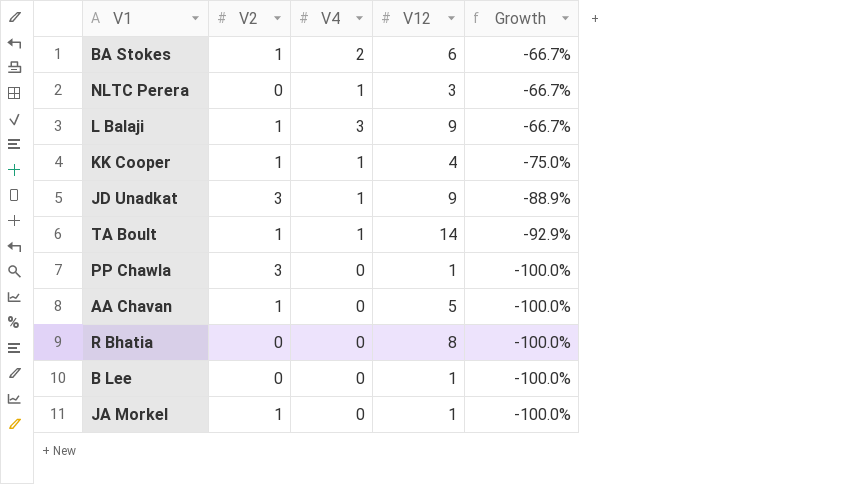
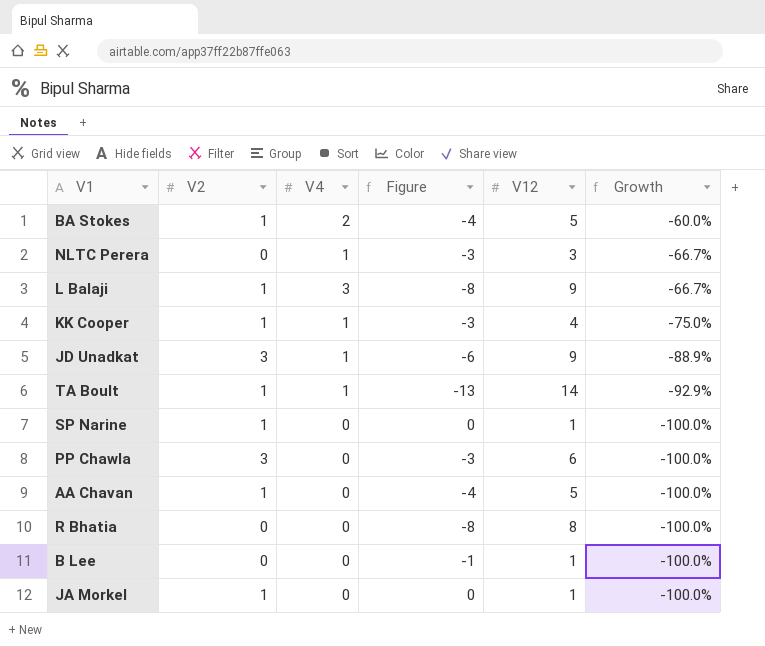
column Figure | formula: none -> [V2] - [V12]
BA Stokes | V12: 6 -> 5
BA Stokes | Growth: -66.7% -> -60.0%
row SP Narine: none -> 1 | 0 | 0 | 1 | -100.0%
PP Chawla | V12: 1 -> 6

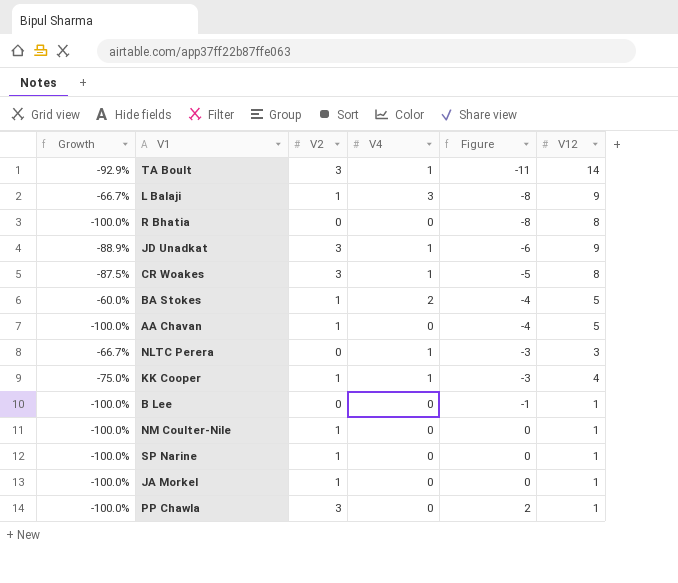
row order: Growth descending -> Figure ascending
column Growth | position: 6 -> 1
TA Boult | V2: 1 -> 3
TA Boult | Figure: -13 -> -11
row CR Woakes: none -> -87.5% | 3 | 1 | -5 | 8
row NM Coulter-Nile: none -> -100.0% | 1 | 0 | 0 | 1
PP Chawla | Figure: -3 -> 2
PP Chawla | V12: 6 -> 1

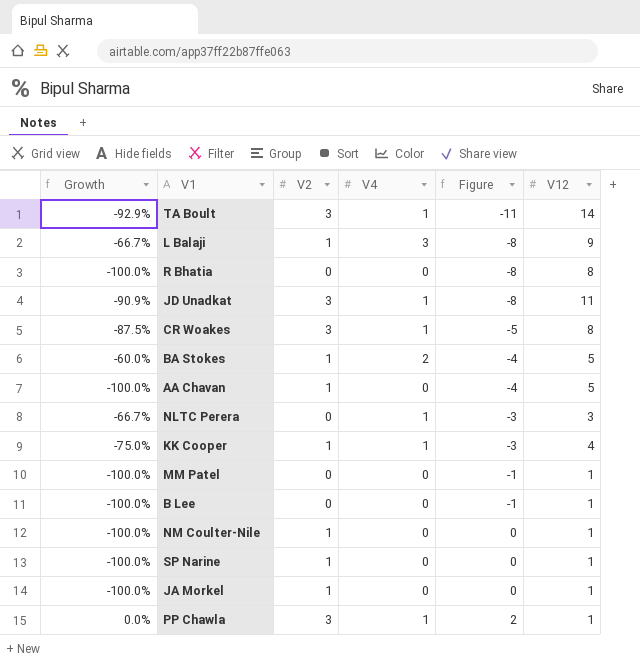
JD Unadkat | Growth: -88.9% -> -90.9%
JD Unadkat | Figure: -6 -> -8
JD Unadkat | V12: 9 -> 11
row MM Patel: none -> -100.0% | 0 | 0 | -1 | 1
PP Chawla | Growth: -100.0% -> 0.0%
PP Chawla | V4: 0 -> 1

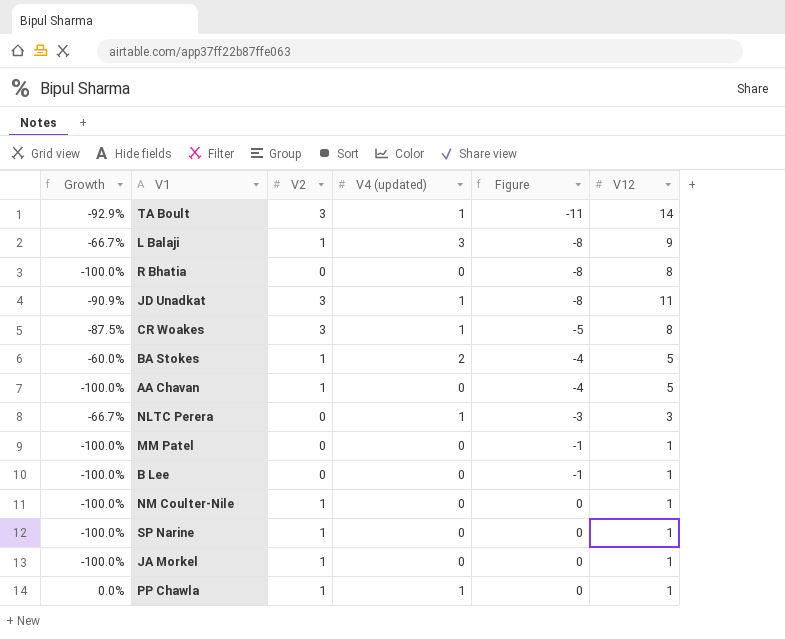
column name: V4 -> V4 (updated)
row KK Cooper: -75.0% | 1 | 1 | -3 | 4 -> none
PP Chawla | V2: 3 -> 1
PP Chawla | Figure: 2 -> 0

